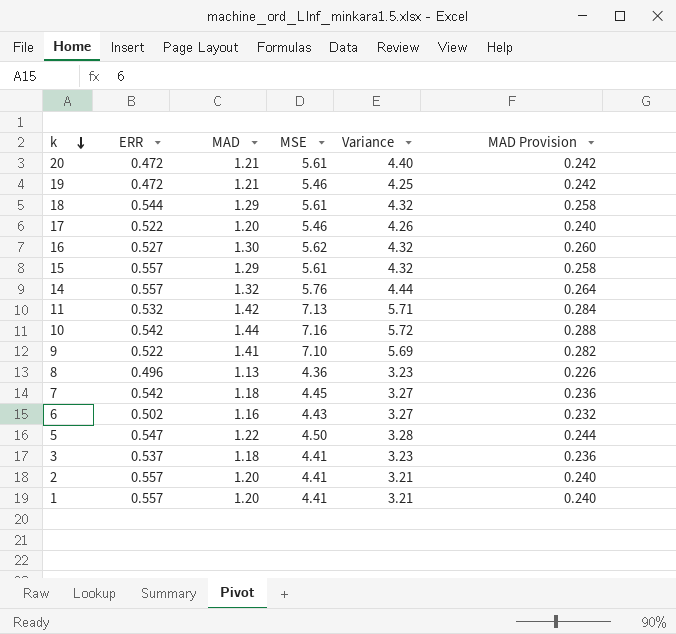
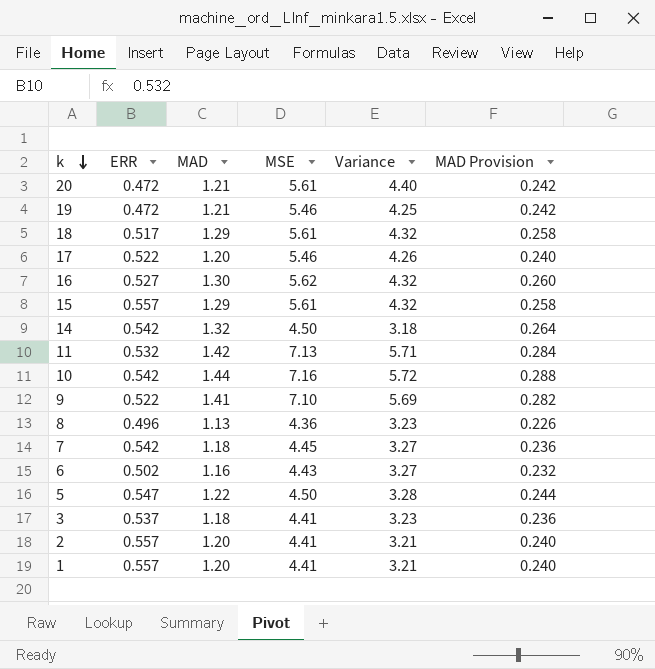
18 | ERR: 0.544 -> 0.517
14 | ERR: 0.557 -> 0.542
14 | MSE: 5.76 -> 4.50
14 | Variance: 4.44 -> 3.18

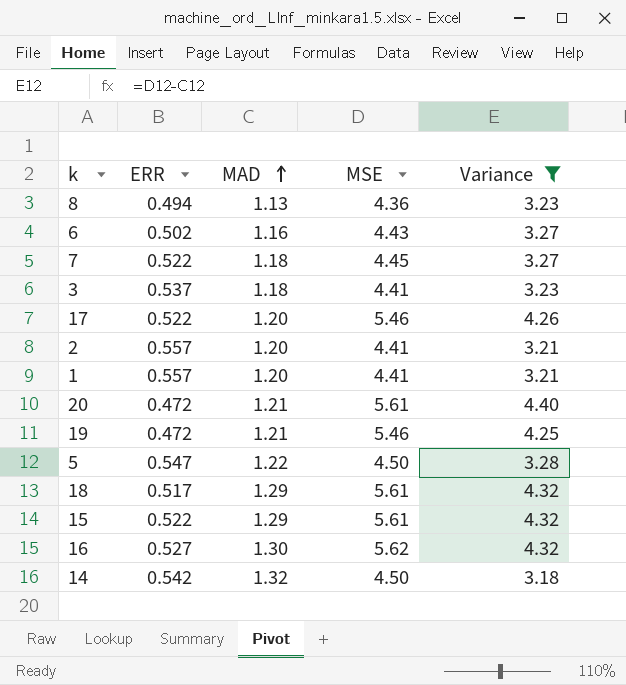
filter: none -> Variance <= 4.40
row order: k descending -> MAD ascending
column MAD Provision | formula: [MAD] * 0.2 -> none
8 | ERR: 0.496 -> 0.494
7 | ERR: 0.542 -> 0.522
15 | ERR: 0.557 -> 0.522

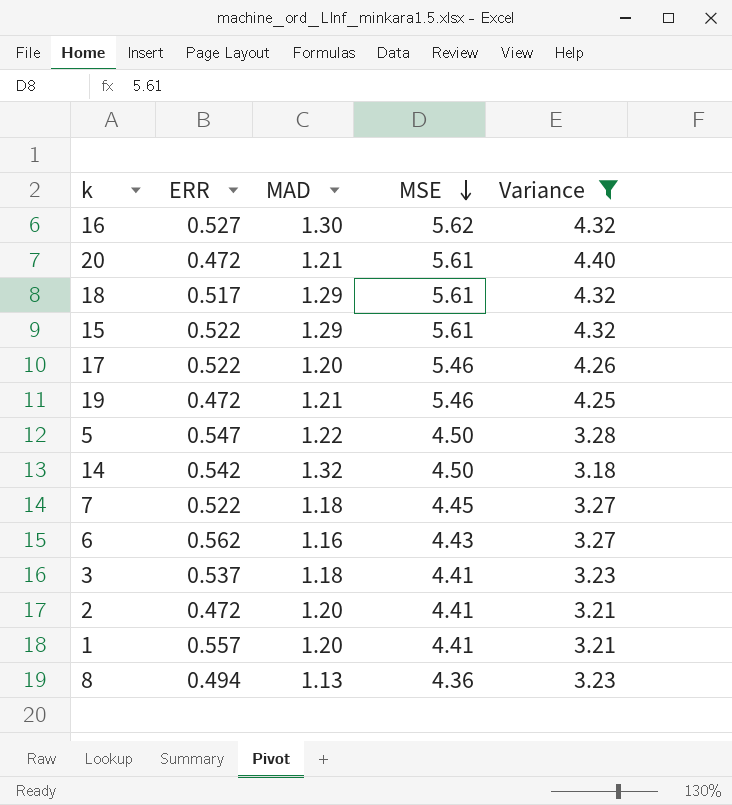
row order: MAD ascending -> MSE descending
6 | ERR: 0.502 -> 0.562
2 | ERR: 0.557 -> 0.472

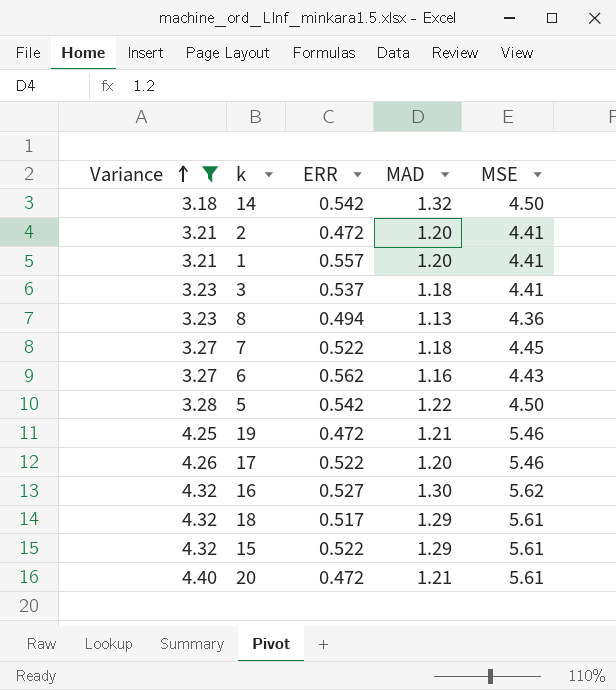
row order: MSE descending -> Variance ascending
column Variance | position: 5 -> 1
5 | ERR: 0.547 -> 0.542

